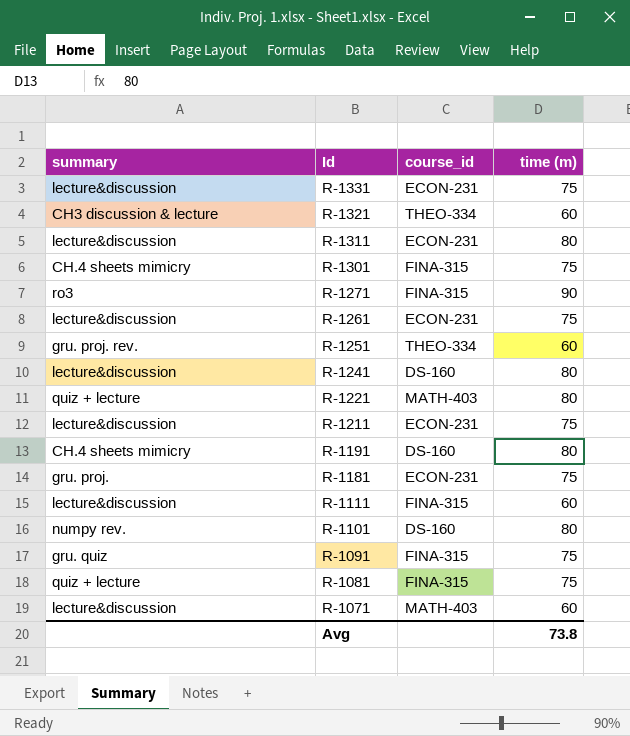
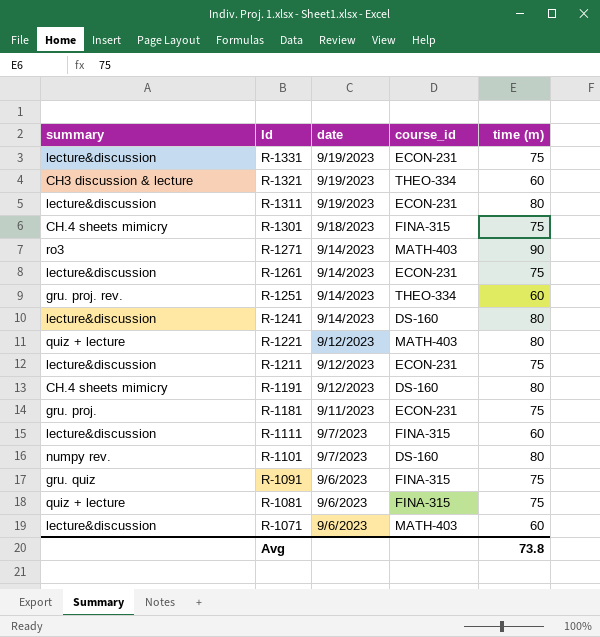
column date | position: none -> 3
R-1271 | course_id: FINA-315 -> MATH-403

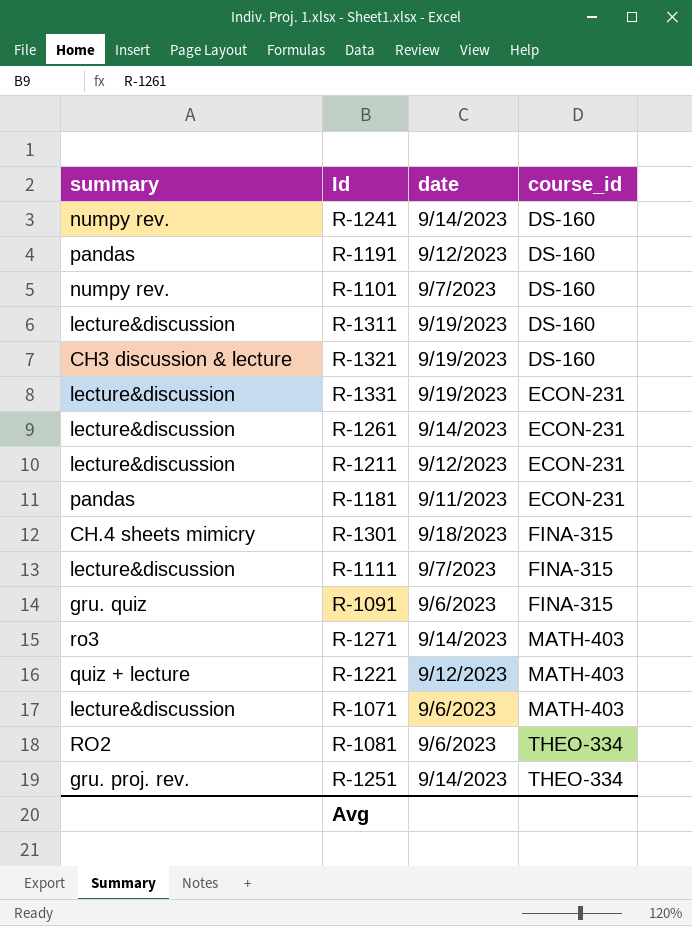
row order: Id descending -> course_id ascending
column time (m) | position: 5 -> none
R-1241 | summary: lecture&discussion -> numpy rev.
R-1191 | summary: CH.4 sheets mimicry -> pandas
R-1311 | course_id: ECON-231 -> DS-160
R-1321 | course_id: THEO-334 -> DS-160
R-1181 | summary: gru. proj. -> pandas
R-1081 | summary: quiz + lecture -> RO2
R-1081 | course_id: FINA-315 -> THEO-334

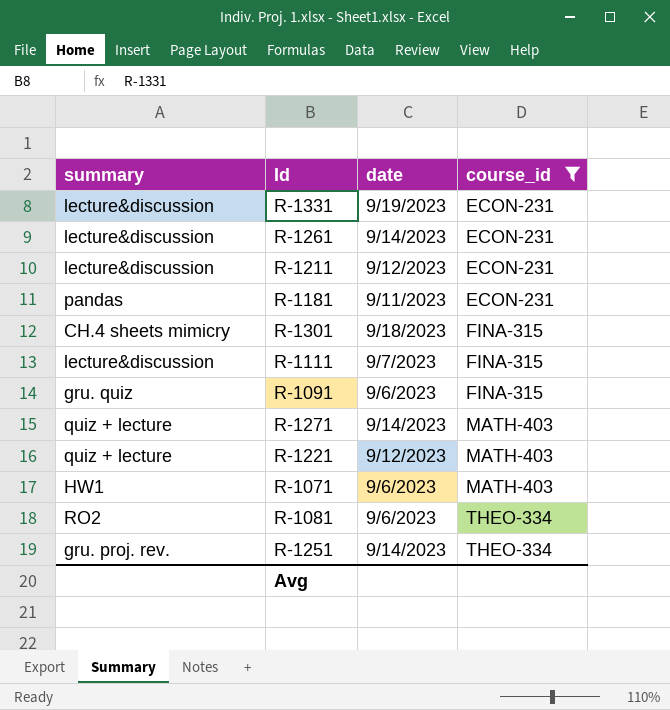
filter: none -> course_id != DS-160
R-1271 | summary: ro3 -> quiz + lecture
R-1071 | summary: lecture&discussion -> HW1

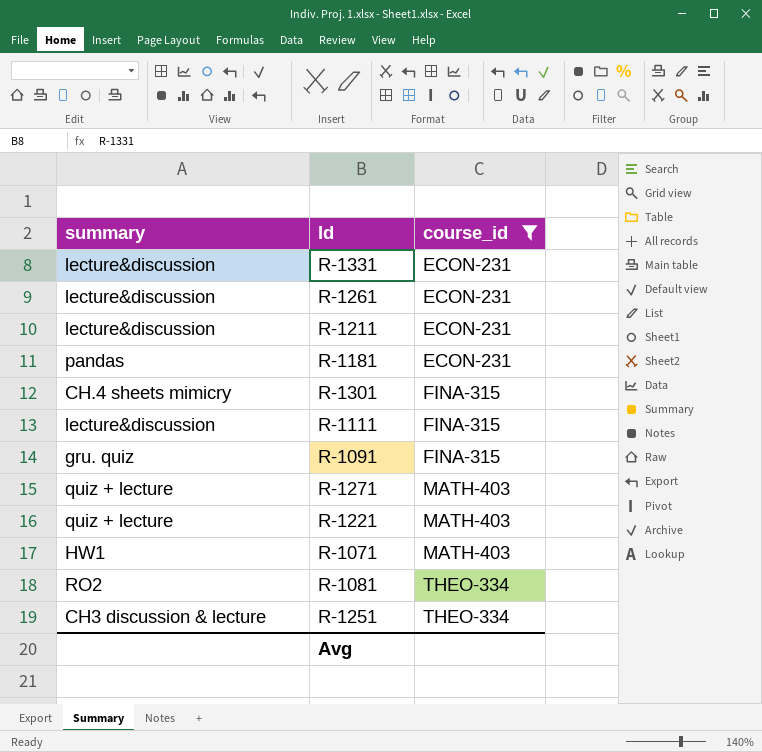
column date | position: 3 -> none
R-1251 | summary: gru. proj. rev. -> CH3 discussion & lecture

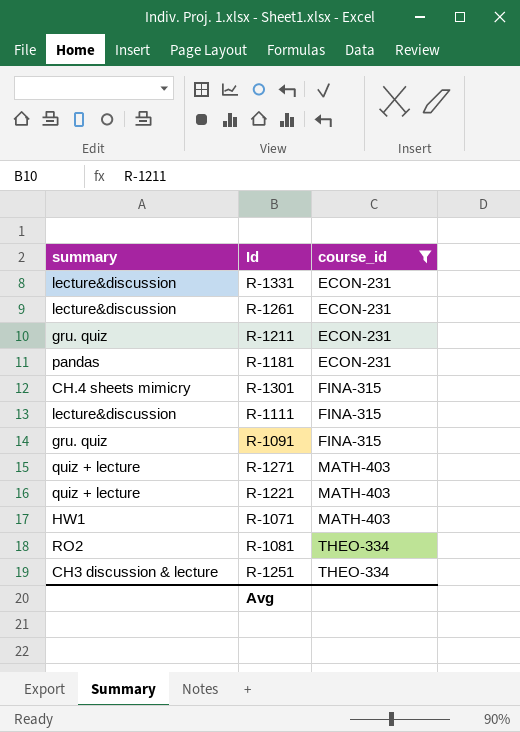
R-1211 | summary: lecture&discussion -> gru. quiz

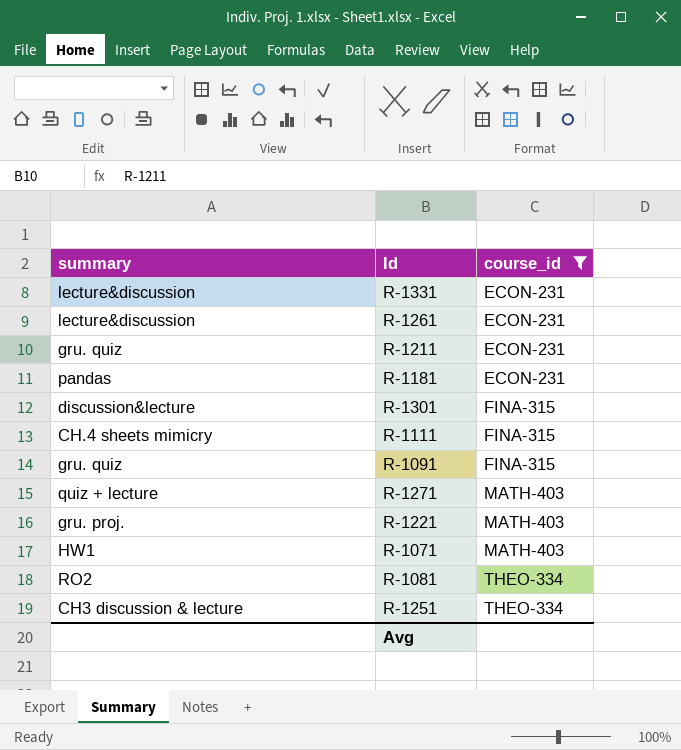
R-1301 | summary: CH.4 sheets mimicry -> discussion&lecture
R-1111 | summary: lecture&discussion -> CH.4 sheets mimicry
R-1221 | summary: quiz + lecture -> gru. proj.

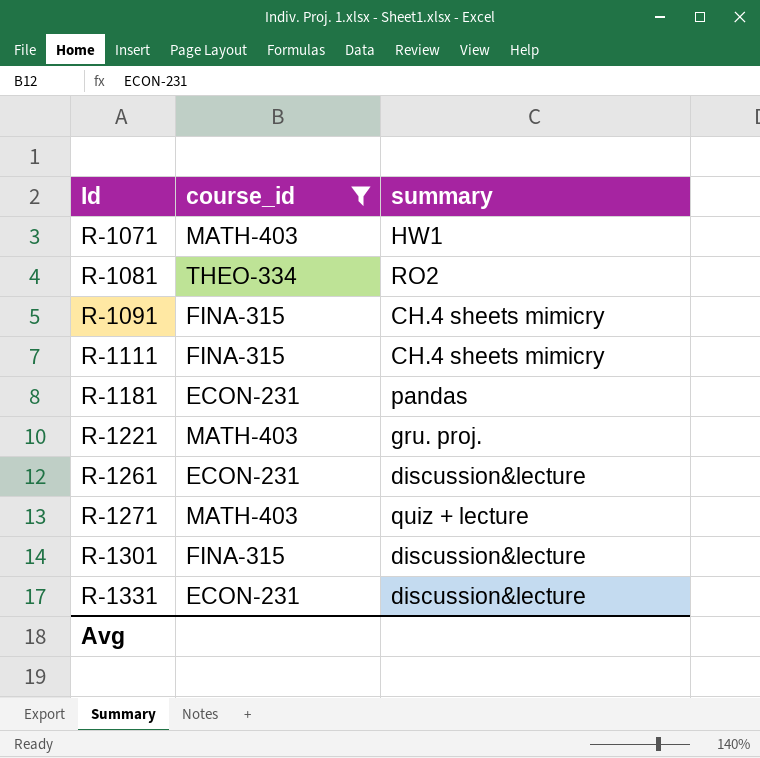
row order: course_id ascending -> Id ascending
column summary | position: 1 -> 3
row R-1211: gru. quiz | ECON-231 -> none
row R-1251: CH3 discussion & lecture | THEO-334 -> none
R-1091 | summary: gru. quiz -> CH.4 sheets mimicry
R-1261 | summary: lecture&discussion -> discussion&lecture
R-1331 | summary: lecture&discussion -> discussion&lecture

